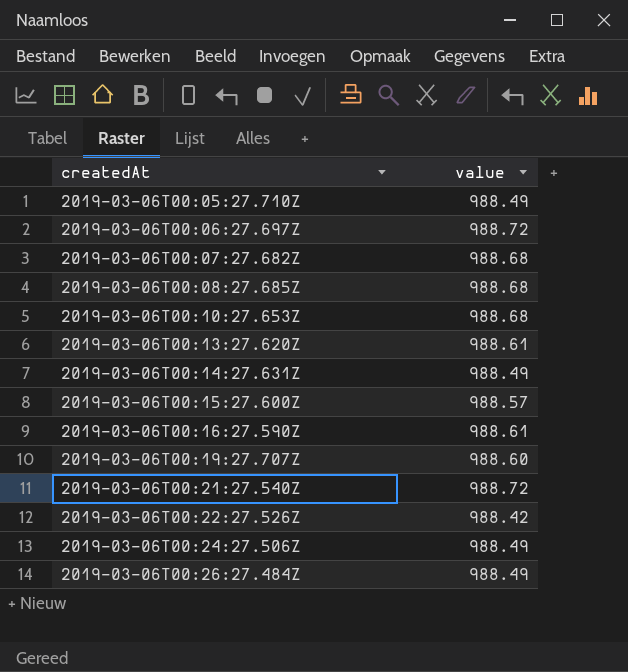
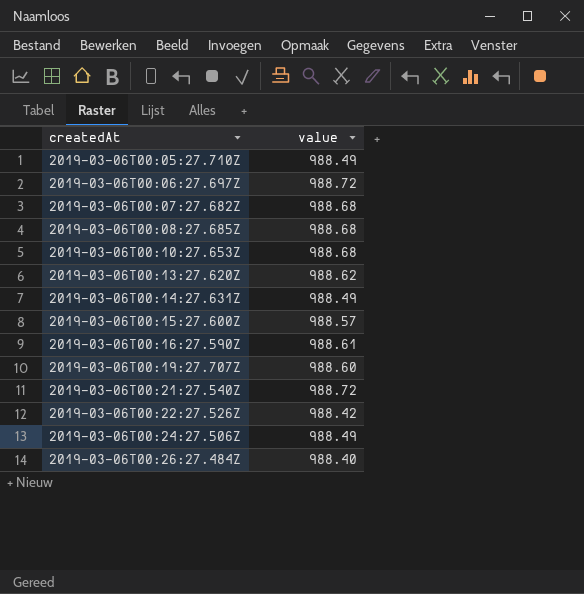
2019-03-06T00:13:27.620Z | value: 988.61 -> 988.62
2019-03-06T00:26:27.484Z | value: 988.49 -> 988.40

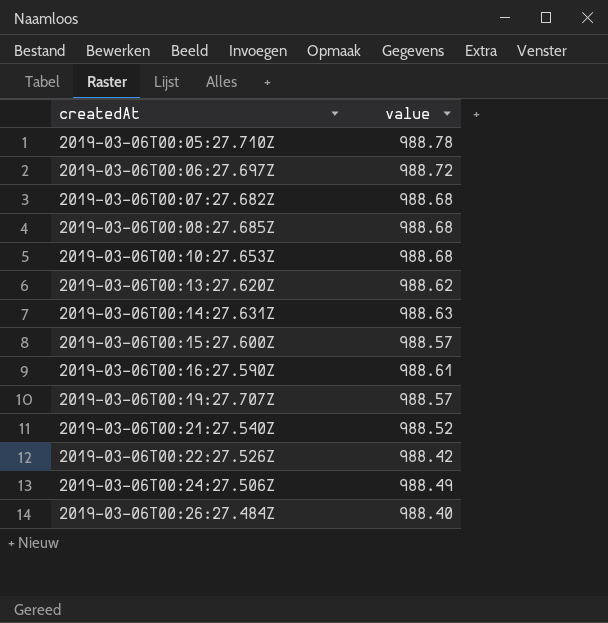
2019-03-06T00:05:27.710Z | value: 988.49 -> 988.78
2019-03-06T00:14:27.631Z | value: 988.49 -> 988.63
2019-03-06T00:19:27.707Z | value: 988.60 -> 988.57
2019-03-06T00:21:27.540Z | value: 988.72 -> 988.52

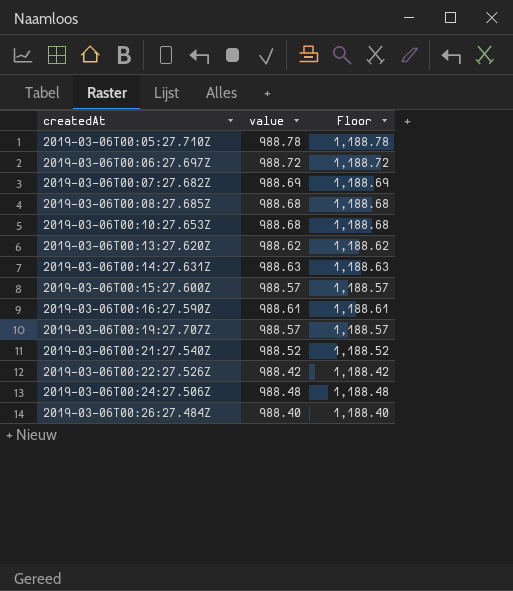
column Floor | formula: none -> [value] + 200
2019-03-06T00:07:27.682Z | value: 988.68 -> 988.69
2019-03-06T00:24:27.506Z | value: 988.49 -> 988.48

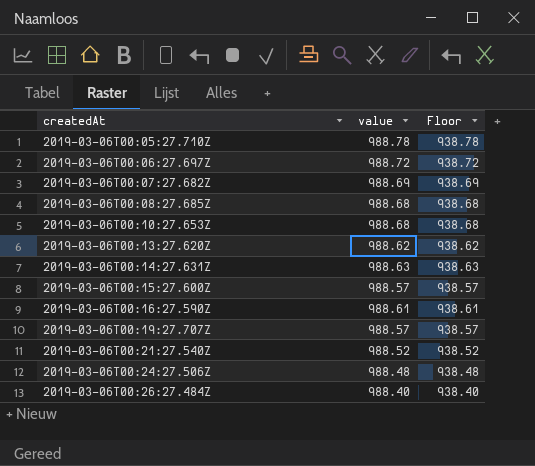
column Floor | formula: [value] + 200 -> [value] - 50
row 2019-03-06T00:22:27.526Z: 988.42 | 1,188.42 -> none

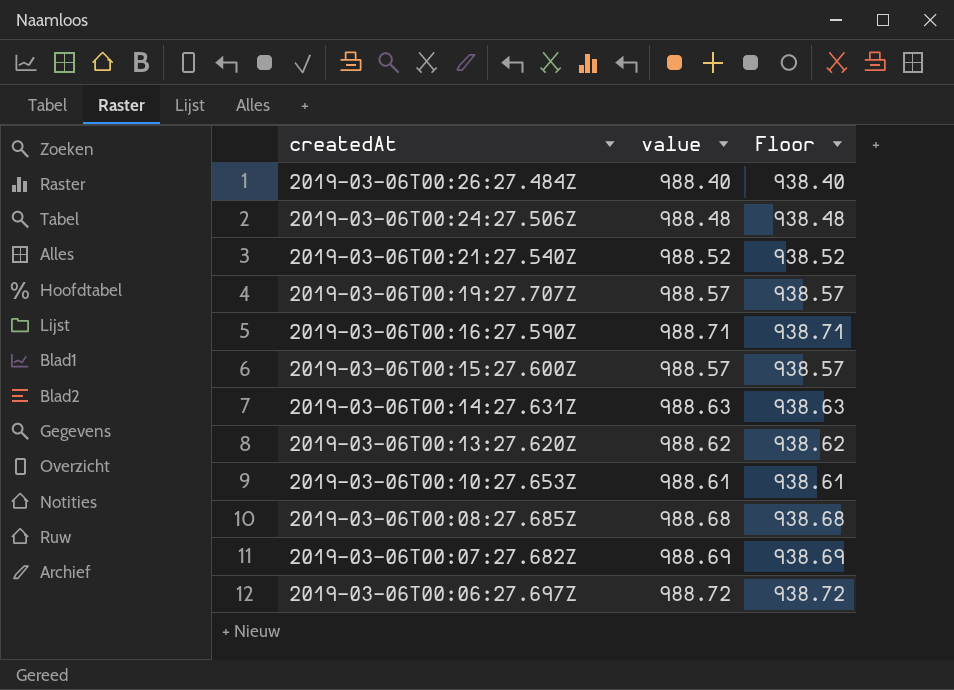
row order: createdAt ascending -> createdAt descending
row 2019-03-06T00:05:27.710Z: 988.78 | 938.78 -> none
2019-03-06T00:16:27.590Z | value: 988.61 -> 988.71
2019-03-06T00:16:27.590Z | Floor: 938.61 -> 938.71
2019-03-06T00:10:27.653Z | value: 988.68 -> 988.61
2019-03-06T00:10:27.653Z | Floor: 938.68 -> 938.61

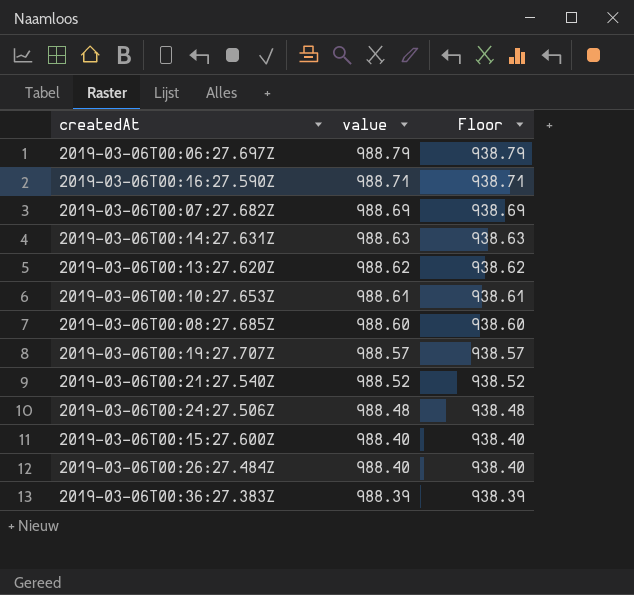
row order: createdAt descending -> value descending
2019-03-06T00:06:27.697Z | value: 988.72 -> 988.79
2019-03-06T00:06:27.697Z | Floor: 938.72 -> 938.79
2019-03-06T00:08:27.685Z | value: 988.68 -> 988.60
2019-03-06T00:08:27.685Z | Floor: 938.68 -> 938.60
2019-03-06T00:15:27.600Z | value: 988.57 -> 988.40
2019-03-06T00:15:27.600Z | Floor: 938.57 -> 938.40
row 2019-03-06T00:36:27.383Z: none -> 988.39 | 938.39

